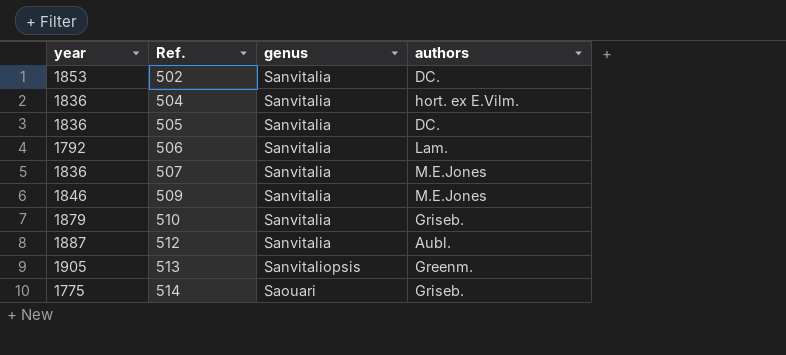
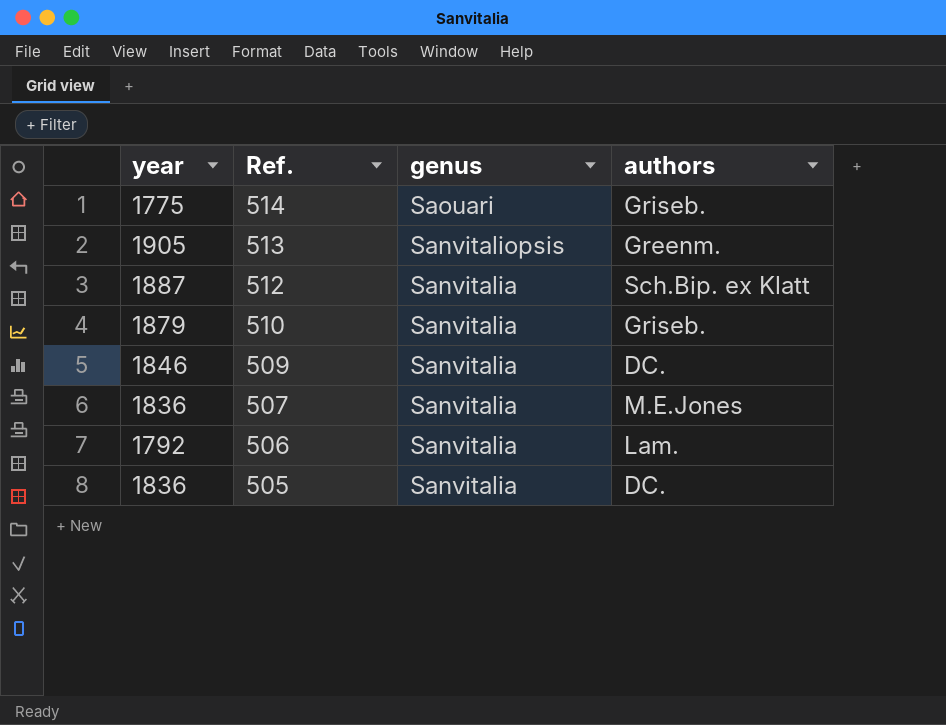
row order: Ref. ascending -> Ref. descending
row 502: 1853 | Sanvitalia | DC. -> none
row 504: 1836 | Sanvitalia | hort. ex E.Vilm. -> none
512 | authors: Aubl. -> Sch.Bip. ex Klatt
509 | authors: M.E.Jones -> DC.

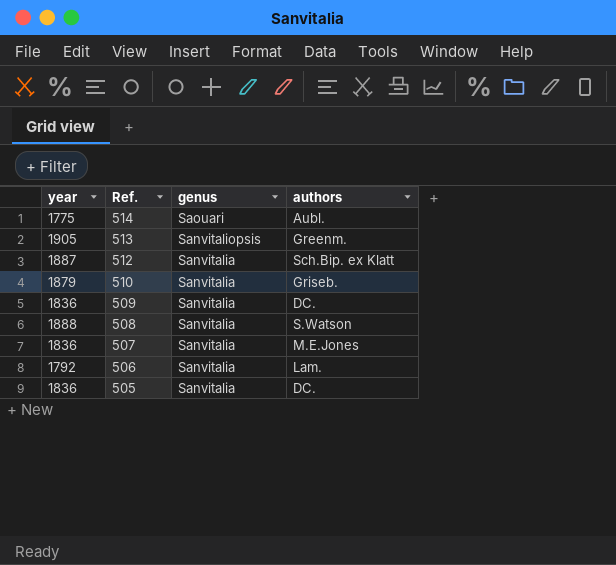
514 | authors: Griseb. -> Aubl.
509 | year: 1846 -> 1836
row 508: none -> 1888 | Sanvitalia | S.Watson

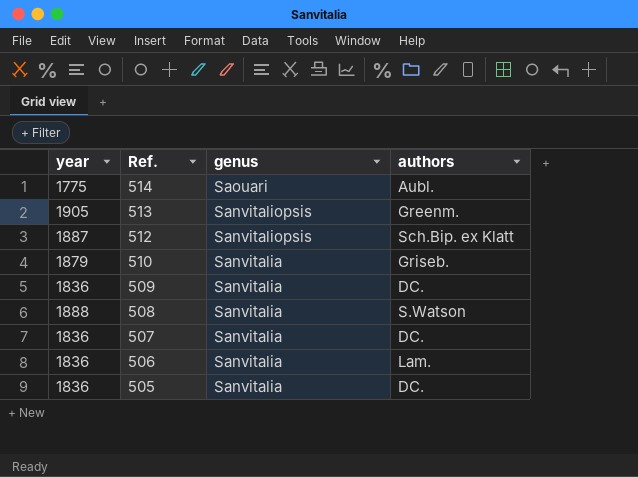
512 | genus: Sanvitalia -> Sanvitaliopsis
507 | authors: M.E.Jones -> DC.
506 | year: 1792 -> 1836

